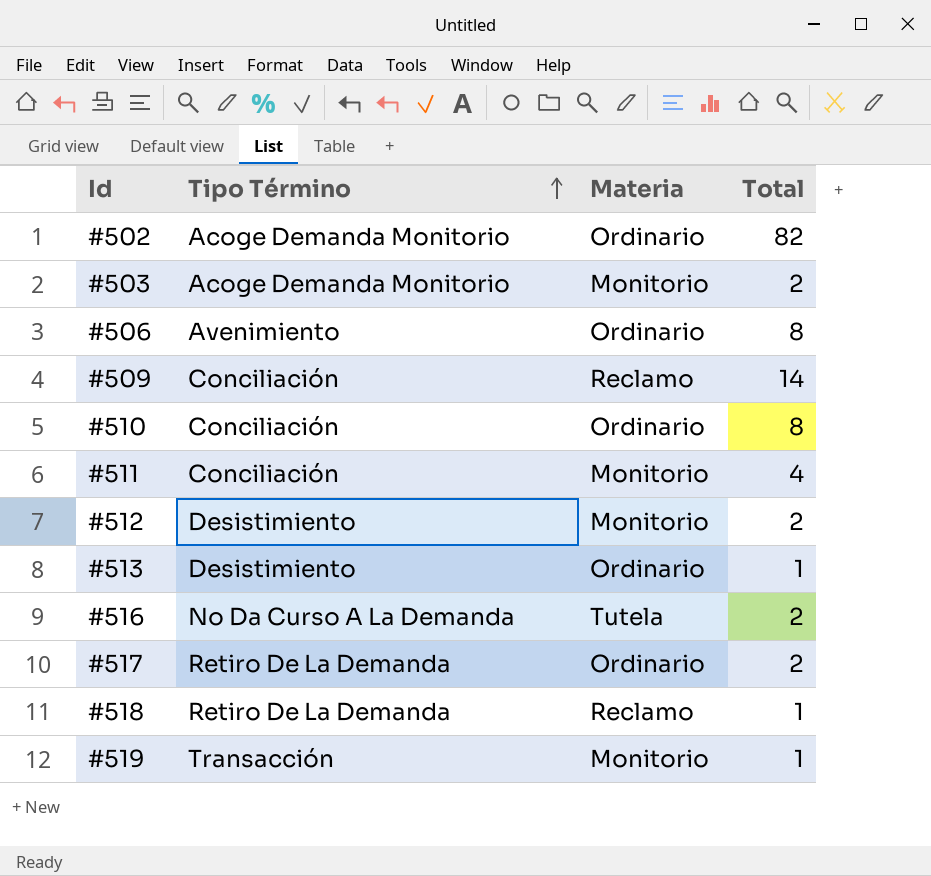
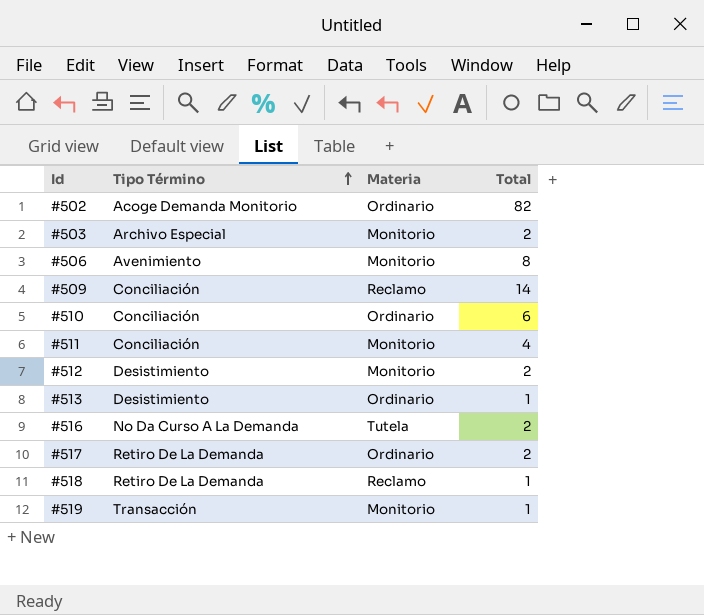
#503 | Tipo Término: Acoge Demanda Monitorio -> Archivo Especial
#506 | Materia: Ordinario -> Monitorio
#510 | Total: 8 -> 6

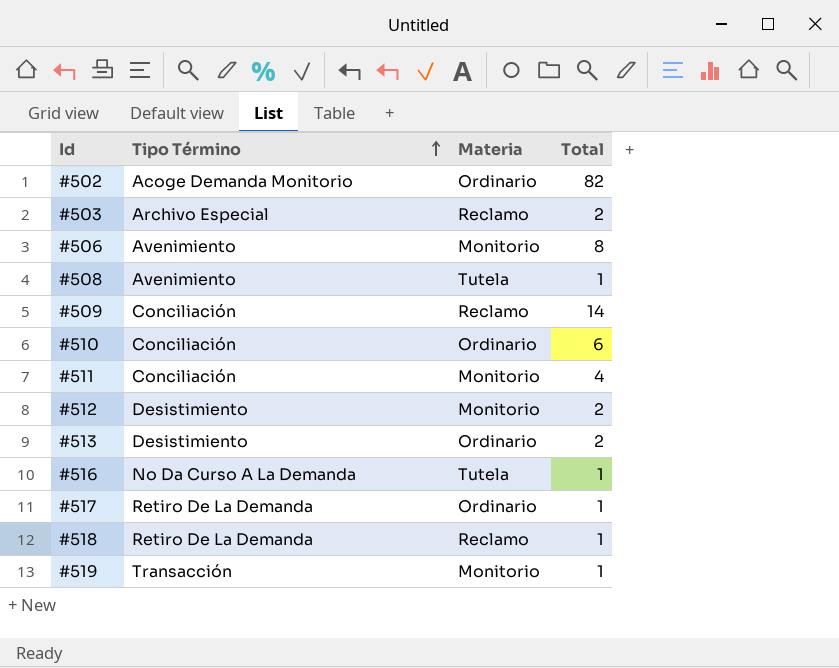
#503 | Materia: Monitorio -> Reclamo
row #508: none -> Avenimiento | Tutela | 1
#513 | Total: 1 -> 2
#516 | Total: 2 -> 1
#517 | Total: 2 -> 1

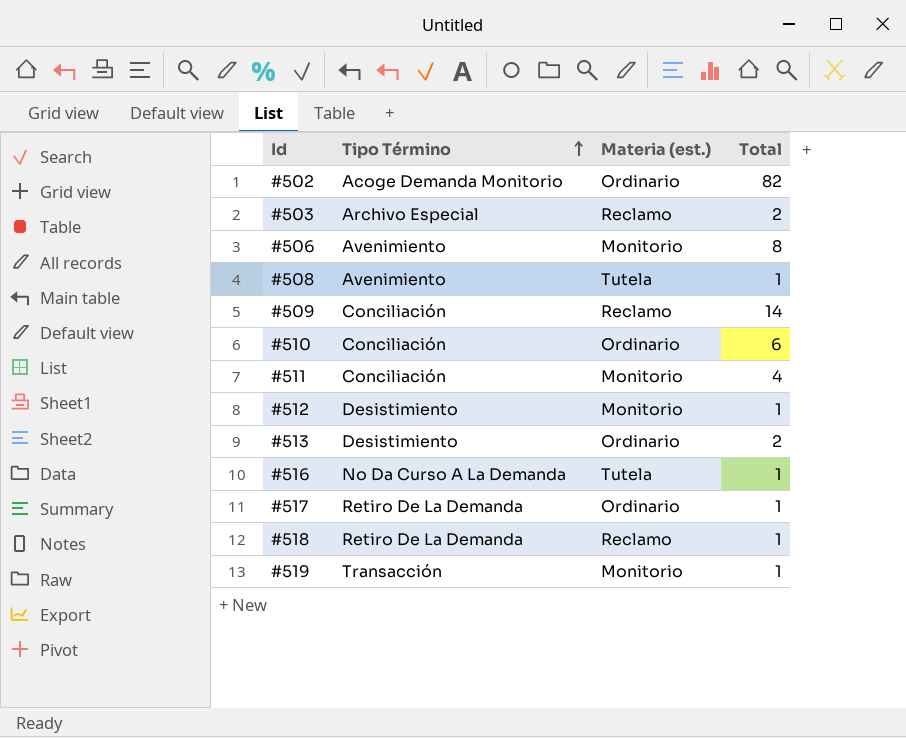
column name: Materia -> Materia (est.)
#512 | Total: 2 -> 1

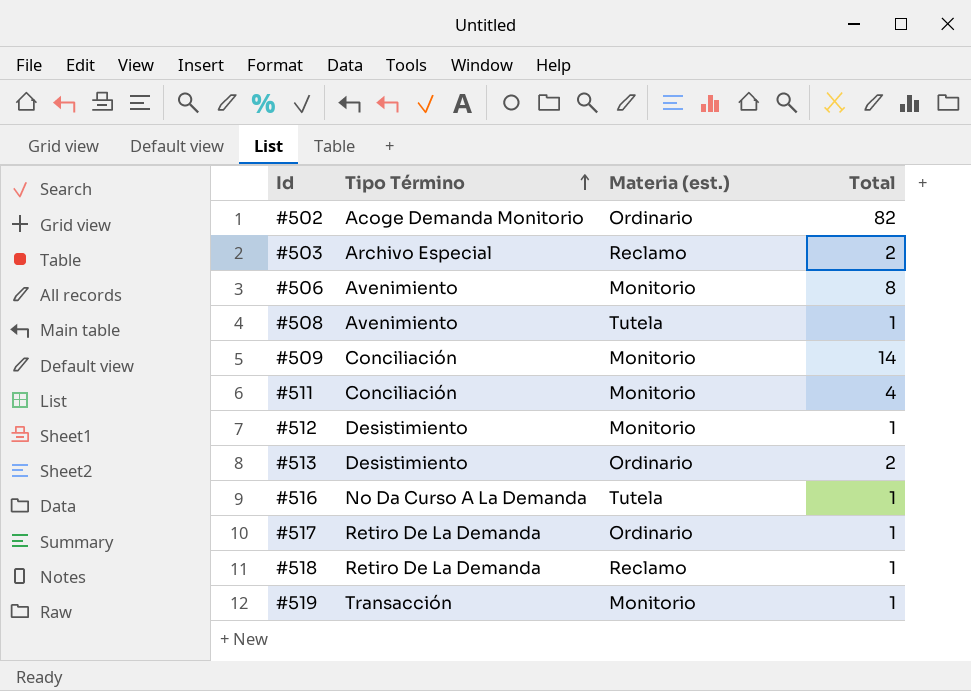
row #510: Conciliación | Ordinario | 6 -> none
#509 | Materia (est.): Reclamo -> Monitorio

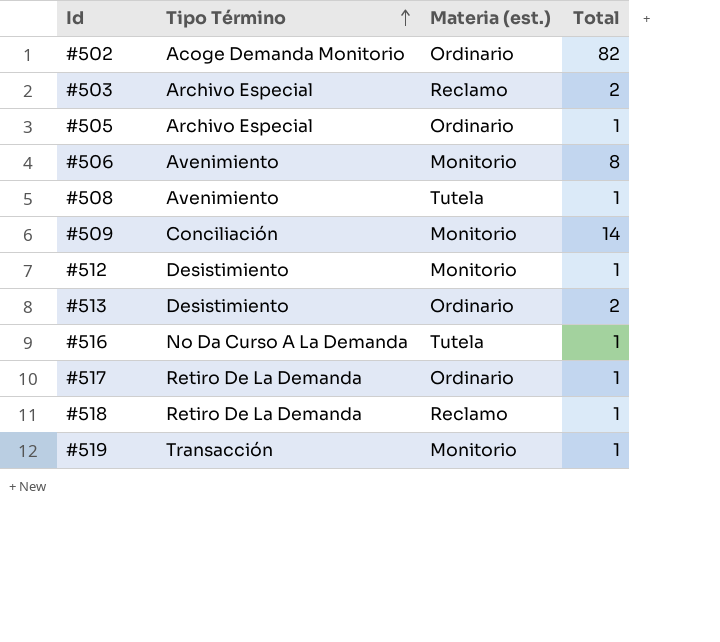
row #511: Conciliación | Monitorio | 4 -> none
row #505: none -> Archivo Especial | Ordinario | 1

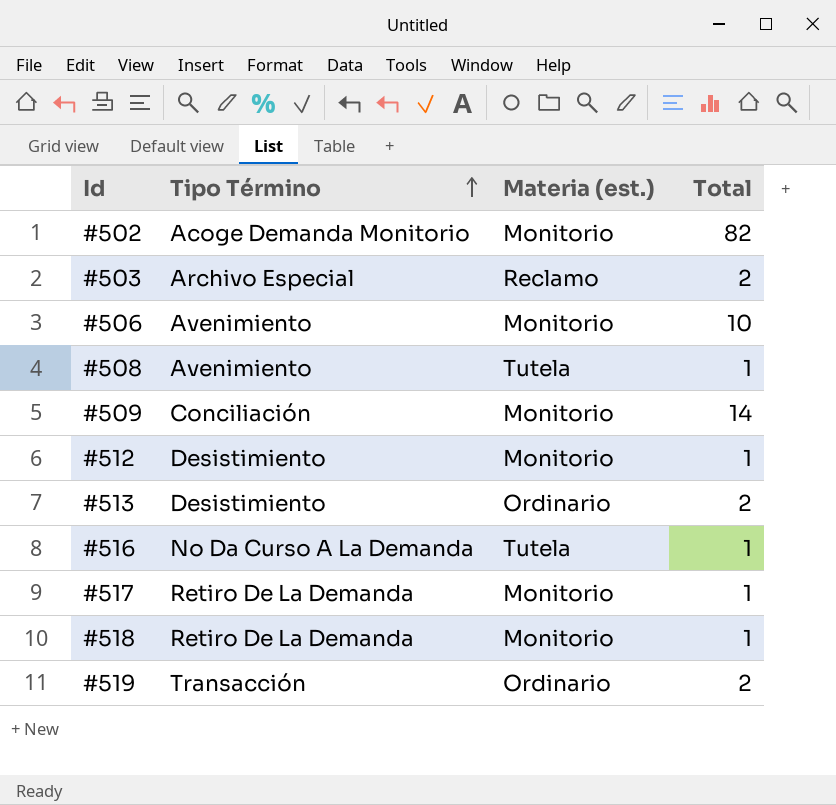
row #505: Archivo Especial | Ordinario | 1 -> none
#502 | Materia (est.): Ordinario -> Monitorio
#506 | Total: 8 -> 10
#517 | Materia (est.): Ordinario -> Monitorio
#518 | Materia (est.): Reclamo -> Monitorio
#519 | Materia (est.): Monitorio -> Ordinario
#519 | Total: 1 -> 2

